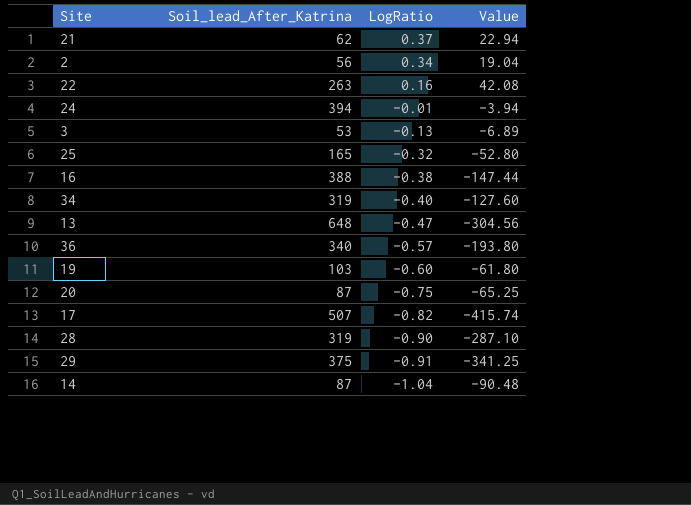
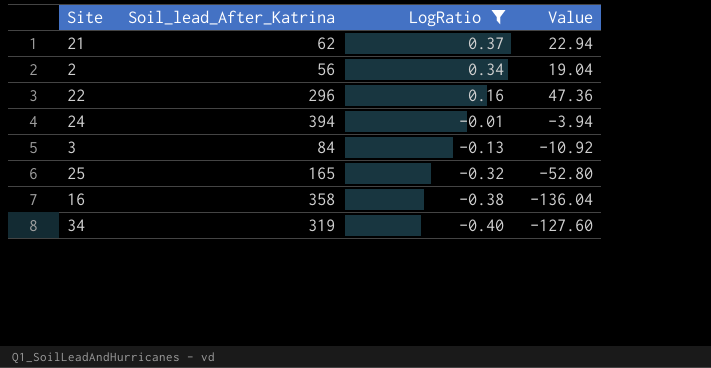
filter: none -> LogRatio >= -0.40
22 | Soil_lead_After_Katrina: 263 -> 296
22 | Value: 42.08 -> 47.36
3 | Soil_lead_After_Katrina: 53 -> 84
3 | Value: -6.89 -> -10.92
16 | Soil_lead_After_Katrina: 388 -> 358
16 | Value: -147.44 -> -136.04

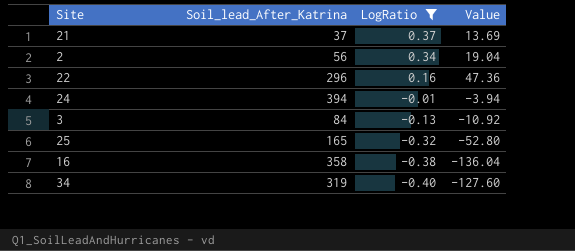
21 | Soil_lead_After_Katrina: 62 -> 37
21 | Value: 22.94 -> 13.69

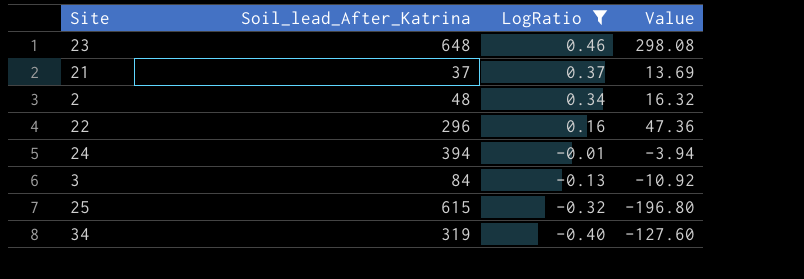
row 16: 358 | -0.38 | -136.04 -> none
row 23: none -> 648 | 0.46 | 298.08
2 | Soil_lead_After_Katrina: 56 -> 48
2 | Value: 19.04 -> 16.32
25 | Soil_lead_After_Katrina: 165 -> 615
25 | Value: -52.80 -> -196.80

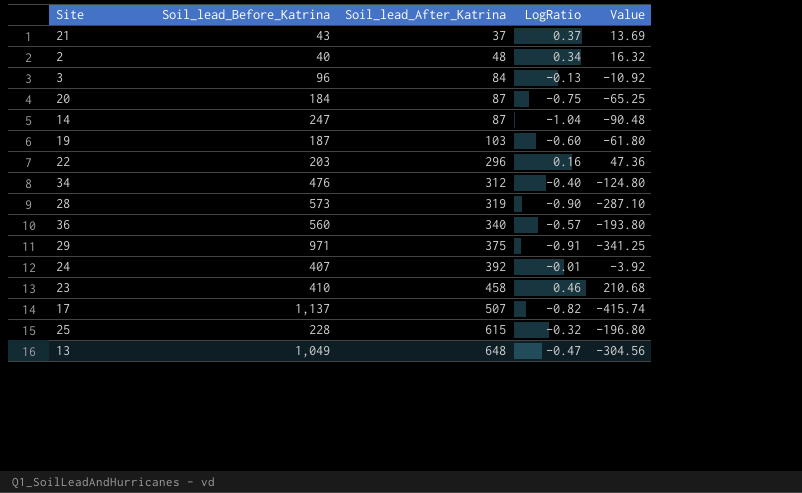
filter: LogRatio >= -0.40 -> none
row order: LogRatio descending -> Soil_lead_After_Katrina ascending
column Soil_lead_Before_Katrina | position: none -> 2
34 | Soil_lead_After_Katrina: 319 -> 312
34 | Value: -127.60 -> -124.80
24 | Soil_lead_After_Katrina: 394 -> 392
24 | Value: -3.94 -> -3.92
23 | Soil_lead_After_Katrina: 648 -> 458
23 | Value: 298.08 -> 210.68

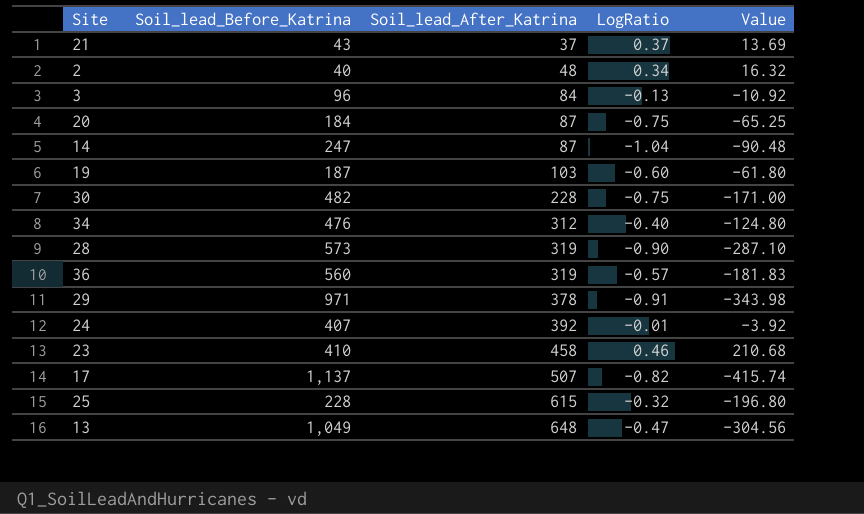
row 22: 203 | 296 | 0.16 | 47.36 -> none
row 30: none -> 482 | 228 | -0.75 | -171.00
36 | Soil_lead_After_Katrina: 340 -> 319
36 | Value: -193.80 -> -181.83
29 | Soil_lead_After_Katrina: 375 -> 378
29 | Value: -341.25 -> -343.98

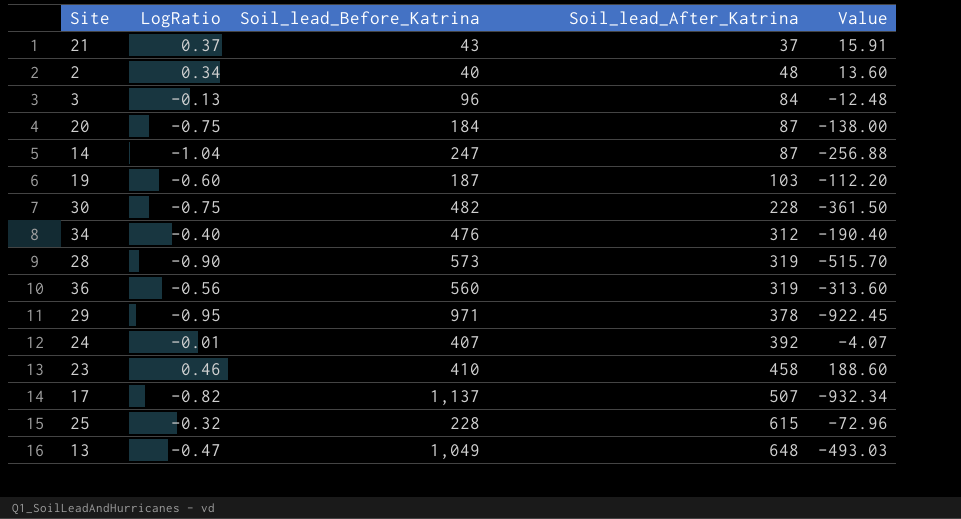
column LogRatio | position: 4 -> 2
column Value | formula: [Soil_lead_After_Katrina] * [LogRatio] -> [LogRatio] * [Soil_lead_Before_Katrina]
36 | LogRatio: -0.57 -> -0.56
29 | LogRatio: -0.91 -> -0.95

